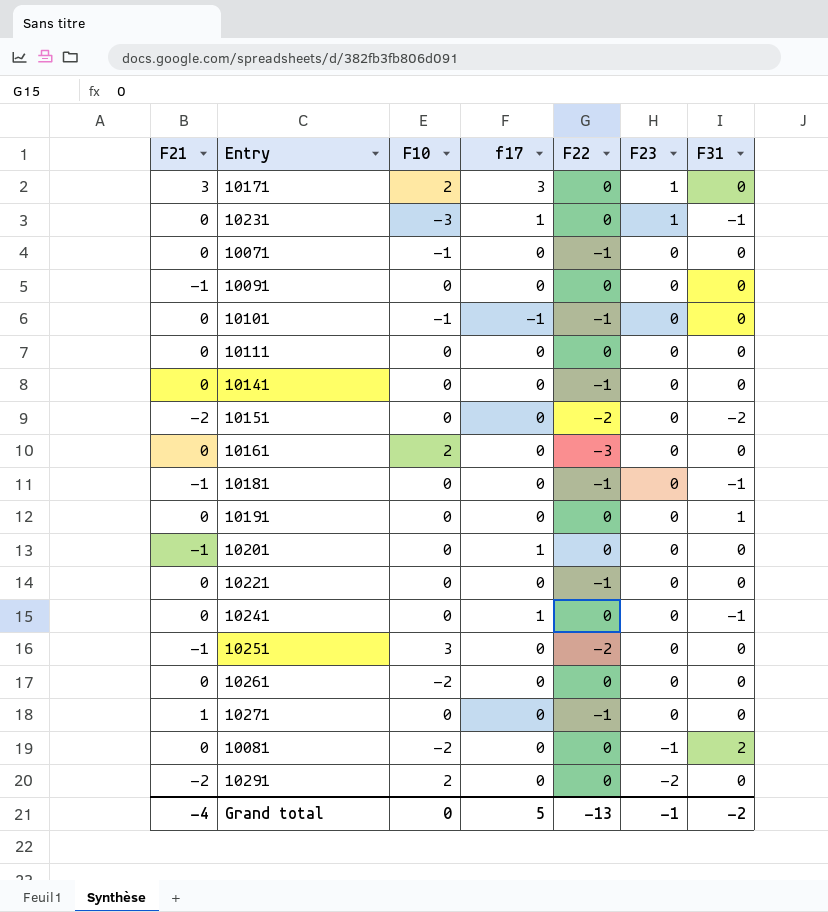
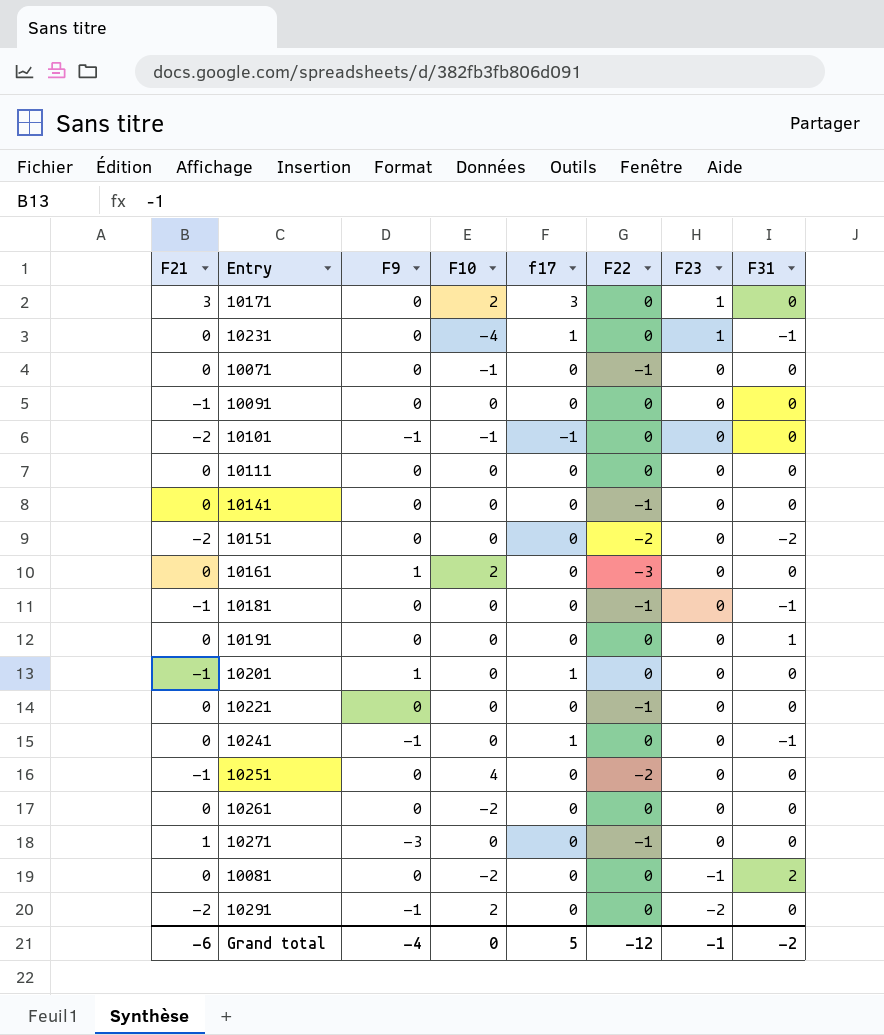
column F9 | position: none -> 3
10231 | F10: -3 -> -4
10101 | F21: 0 -> -2
10101 | F22: -1 -> 0
10251 | F10: 3 -> 4
Grand total | F21: -4 -> -6
Grand total | F22: -13 -> -12

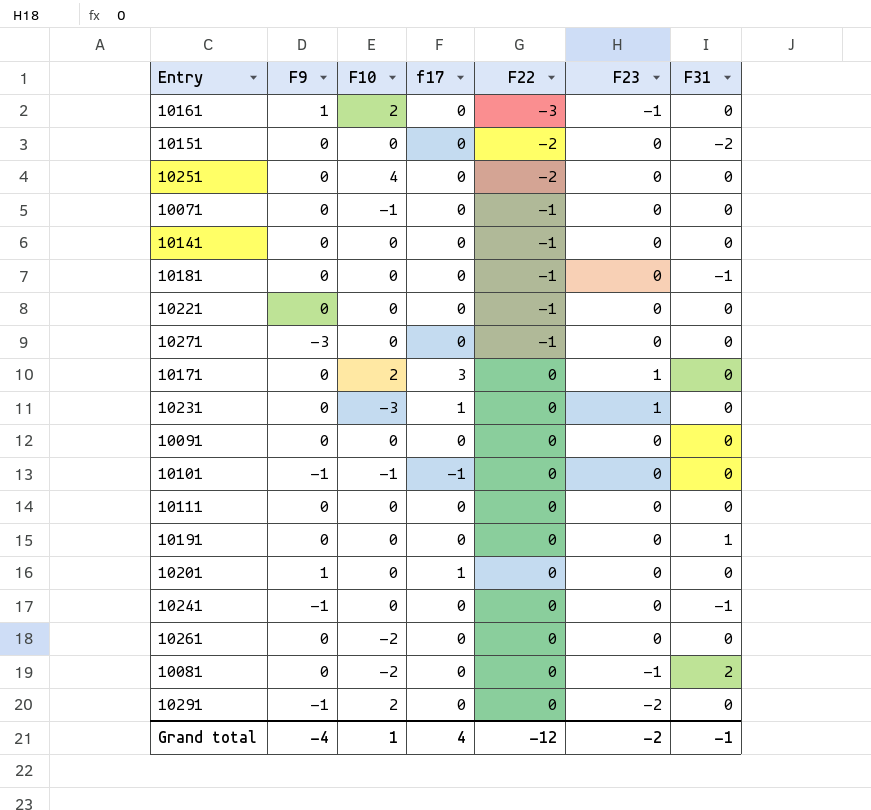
row order: F23 descending -> F22 ascending
column F21 | position: 1 -> none
10161 | F23: 0 -> -1
10231 | F10: -4 -> -3
10231 | F31: -1 -> 0
10241 | f17: 1 -> 0
Grand total | F10: 0 -> 1
Grand total | f17: 5 -> 4
Grand total | F23: -1 -> -2
Grand total | F31: -2 -> -1

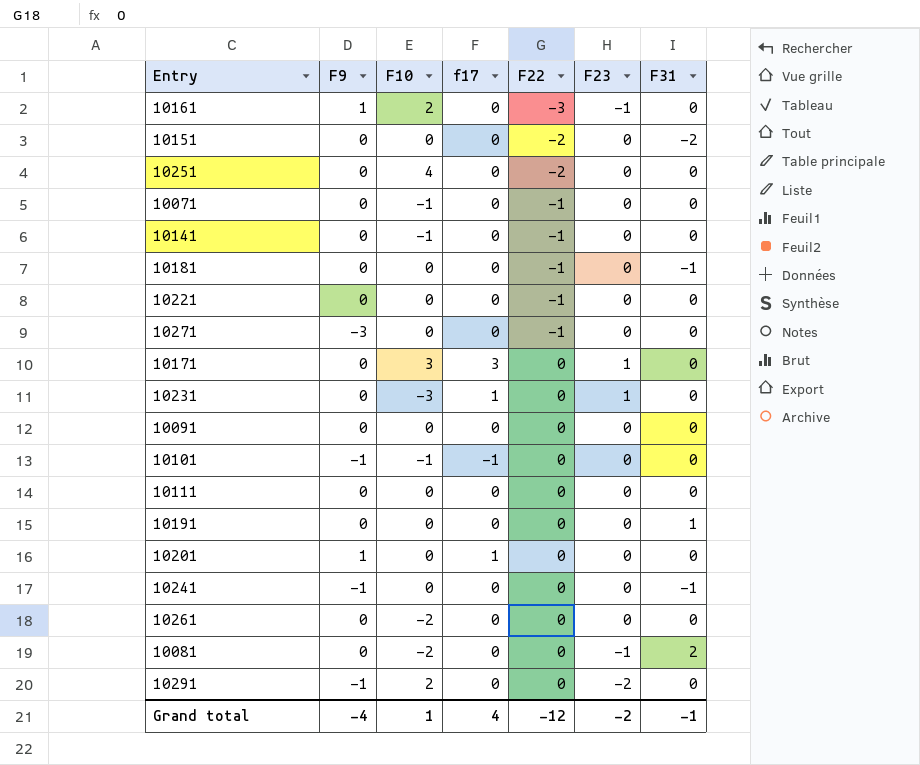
10141 | F10: 0 -> -1
10171 | F10: 2 -> 3

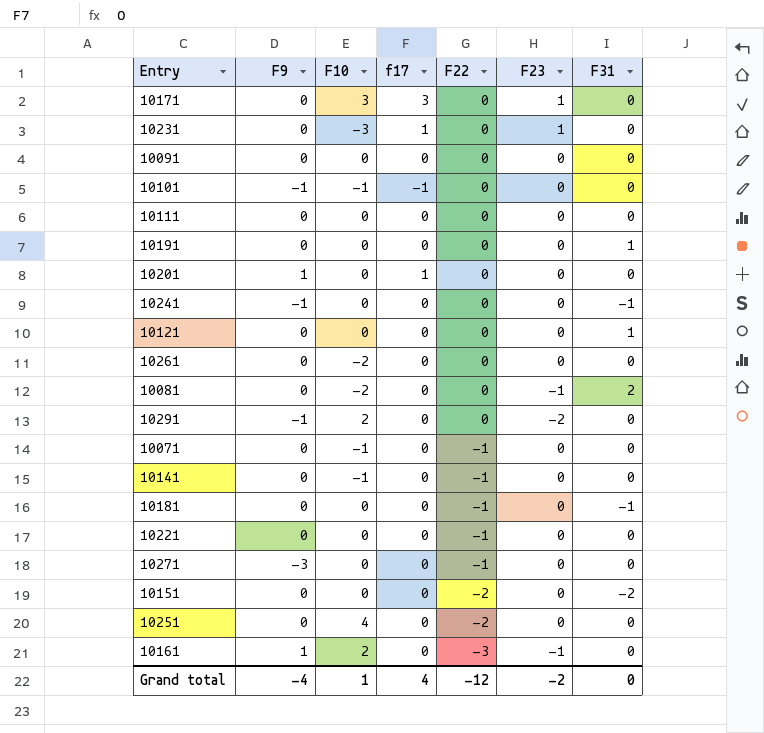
row order: F22 ascending -> F22 descending
row 10121: none -> 0 | 0 | 0 | 0 | 0 | 1
Grand total | F31: -1 -> 0

